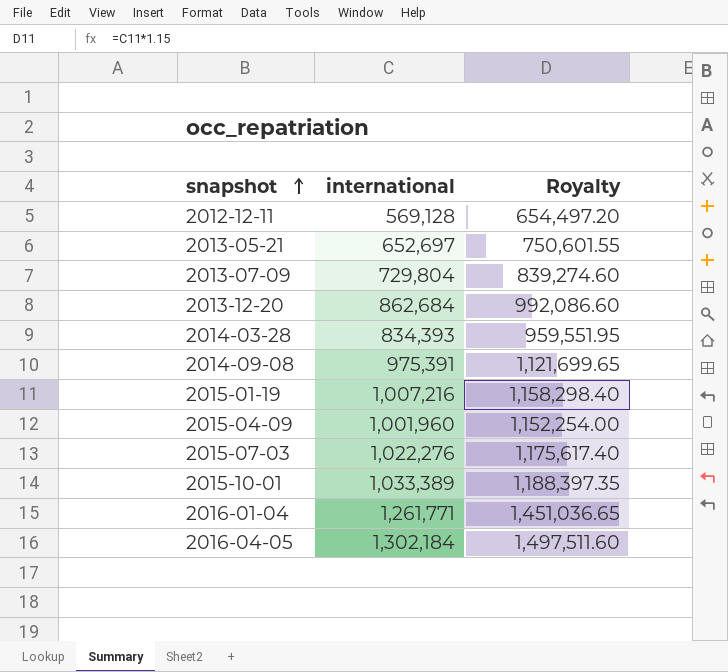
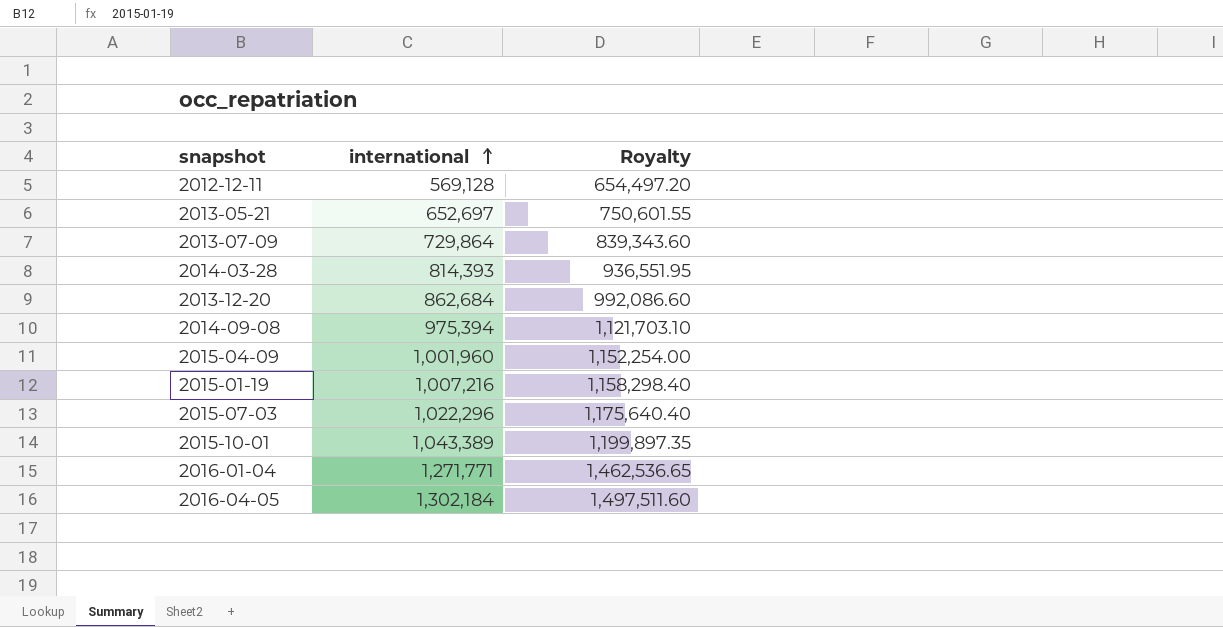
row order: snapshot ascending -> international ascending
2013-07-09 | international: 729,804 -> 729,864
2013-07-09 | Royalty: 839,274.60 -> 839,343.60
2014-03-28 | international: 834,393 -> 814,393
2014-03-28 | Royalty: 959,551.95 -> 936,551.95
2014-09-08 | international: 975,391 -> 975,394
2014-09-08 | Royalty: 1,121,699.65 -> 1,121,703.10
2015-07-03 | international: 1,022,276 -> 1,022,296
2015-07-03 | Royalty: 1,175,617.40 -> 1,175,640.40
2015-10-01 | international: 1,033,389 -> 1,043,389
2015-10-01 | Royalty: 1,188,397.35 -> 1,199,897.35
2016-01-04 | international: 1,261,771 -> 1,271,771
2016-01-04 | Royalty: 1,451,036.65 -> 1,462,536.65

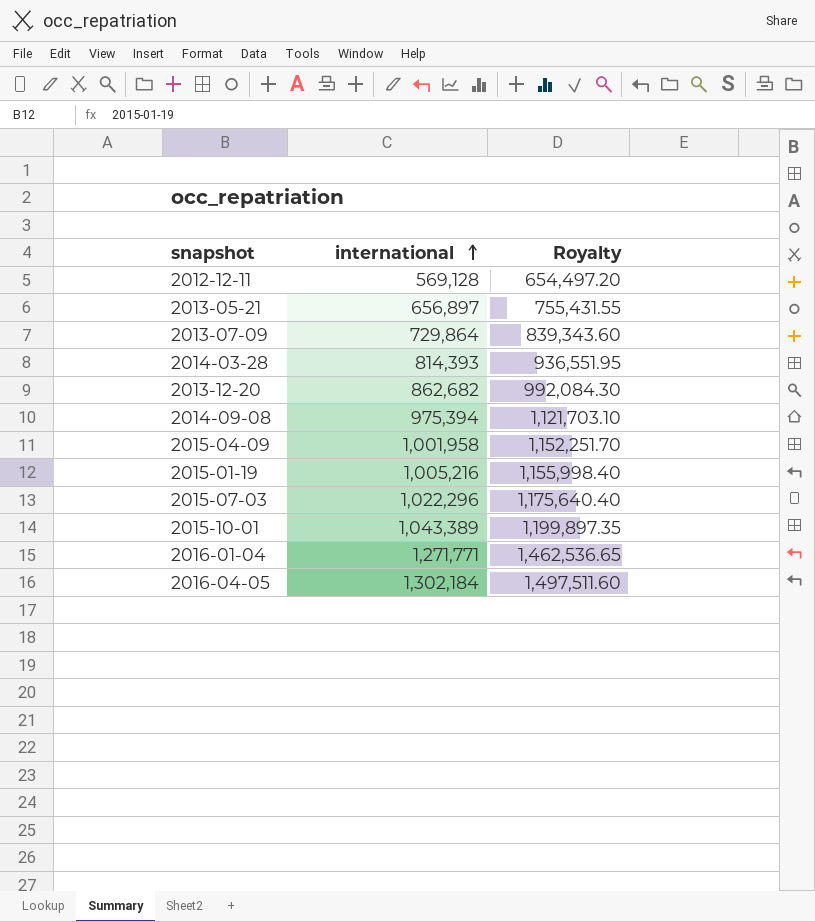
2013-05-21 | international: 652,697 -> 656,897
2013-05-21 | Royalty: 750,601.55 -> 755,431.55
2013-12-20 | international: 862,684 -> 862,682
2013-12-20 | Royalty: 992,086.60 -> 992,084.30
2015-04-09 | international: 1,001,960 -> 1,001,958
2015-04-09 | Royalty: 1,152,254.00 -> 1,152,251.70
2015-01-19 | international: 1,007,216 -> 1,005,216
2015-01-19 | Royalty: 1,158,298.40 -> 1,155,998.40

